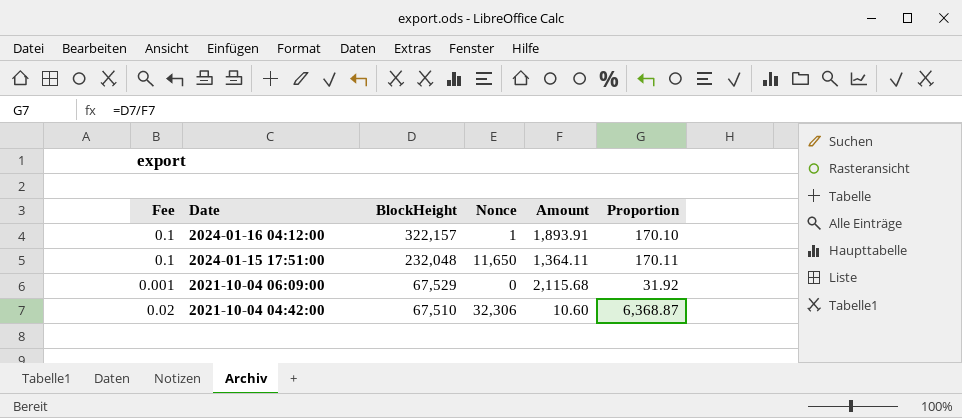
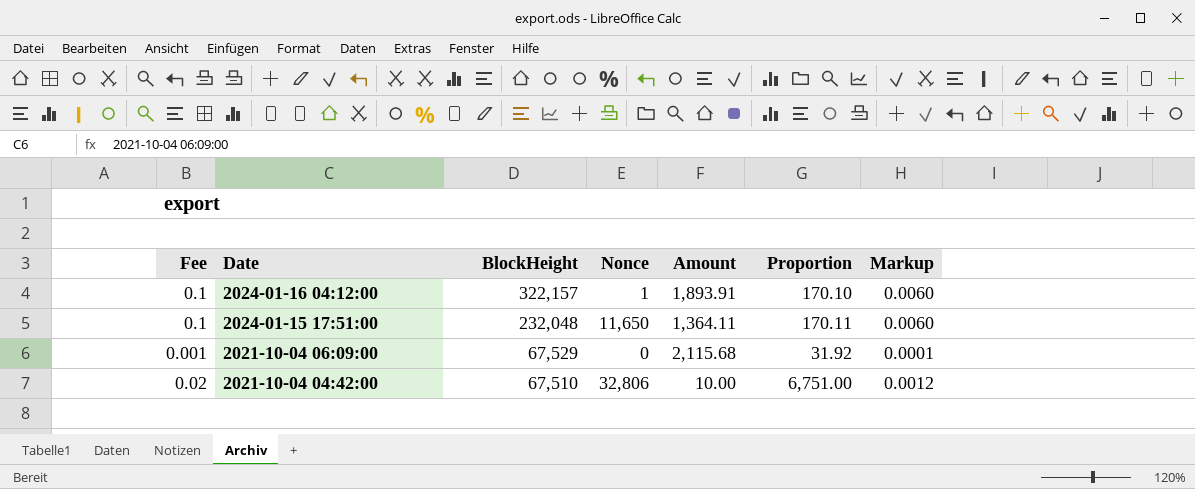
column Markup | formula: none -> [Fee] * 0.06
2021-10-04 04:42:00 | Nonce: 32,306 -> 32,806
2021-10-04 04:42:00 | Amount: 10.60 -> 10.00
2021-10-04 04:42:00 | Proportion: 6,368.87 -> 6,751.00

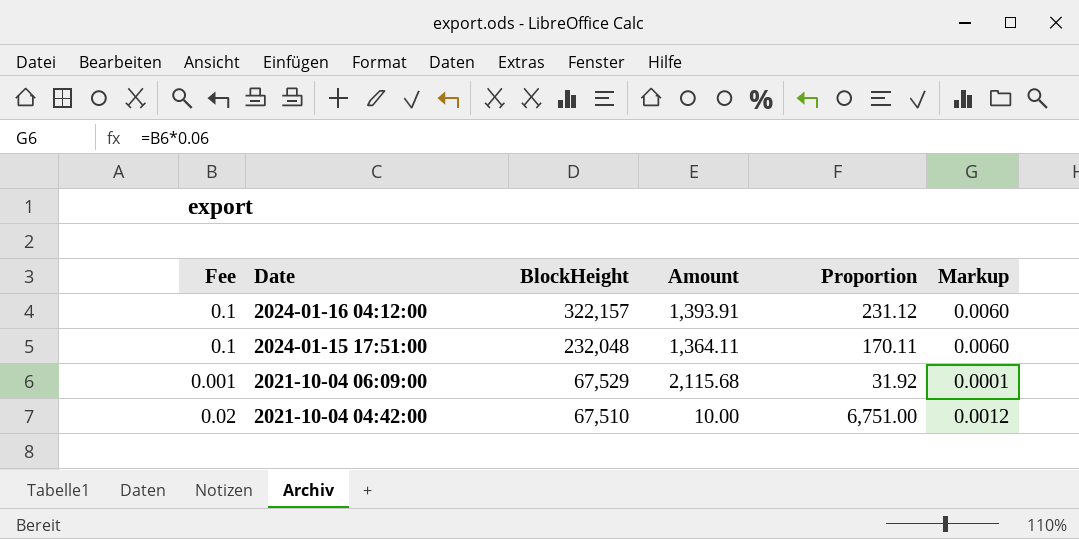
column Nonce | position: 4 -> none
2024-01-16 04:12:00 | Amount: 1,893.91 -> 1,393.91
2024-01-16 04:12:00 | Proportion: 170.10 -> 231.12

